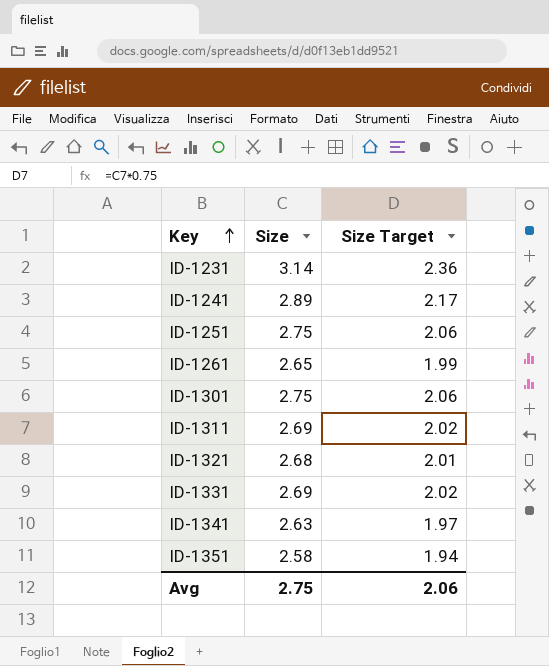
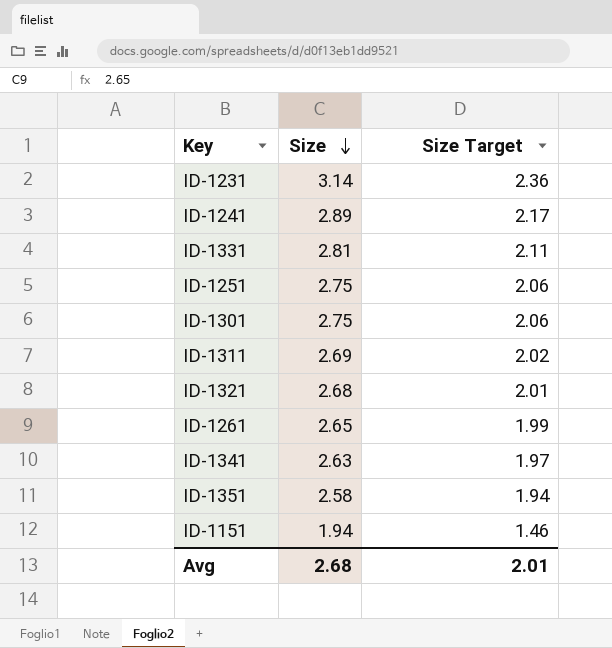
row order: Key ascending -> Size descending
ID-1331 | Size: 2.69 -> 2.81
ID-1331 | Size Target: 2.02 -> 2.11
row ID-1151: none -> 1.94 | 1.46
Avg | Size: 2.75 -> 2.68
Avg | Size Target: 2.06 -> 2.01

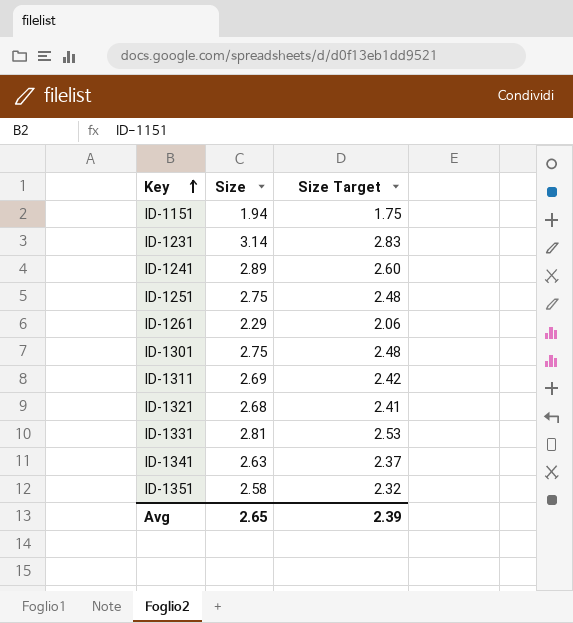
row order: Size descending -> Key ascending
column Size Target | formula: [Size] * 0.75 -> [Size] * 0.9
ID-1261 | Size: 2.65 -> 2.29
Avg | Size: 2.68 -> 2.65
Avg | Size Target: 2.01 -> 2.39

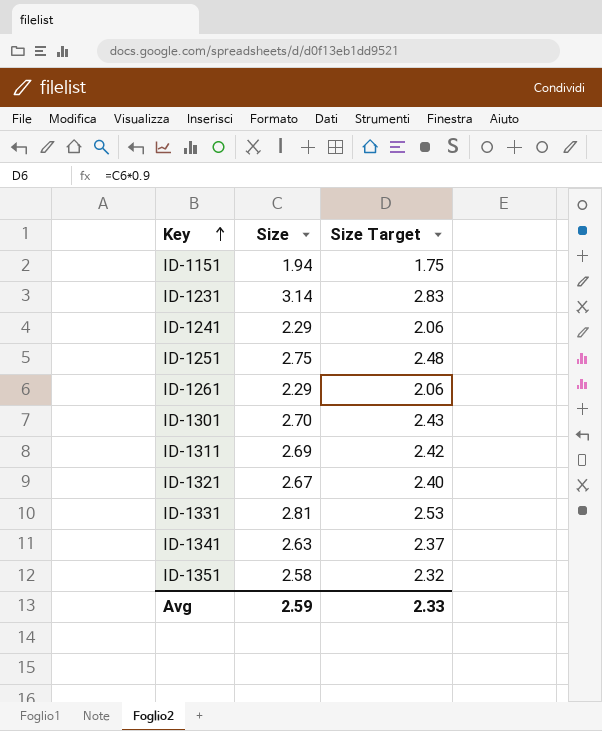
ID-1241 | Size: 2.89 -> 2.29
ID-1241 | Size Target: 2.60 -> 2.06
ID-1301 | Size: 2.75 -> 2.70
ID-1301 | Size Target: 2.48 -> 2.43
ID-1321 | Size: 2.68 -> 2.67
ID-1321 | Size Target: 2.41 -> 2.40
Avg | Size: 2.65 -> 2.59
Avg | Size Target: 2.39 -> 2.33

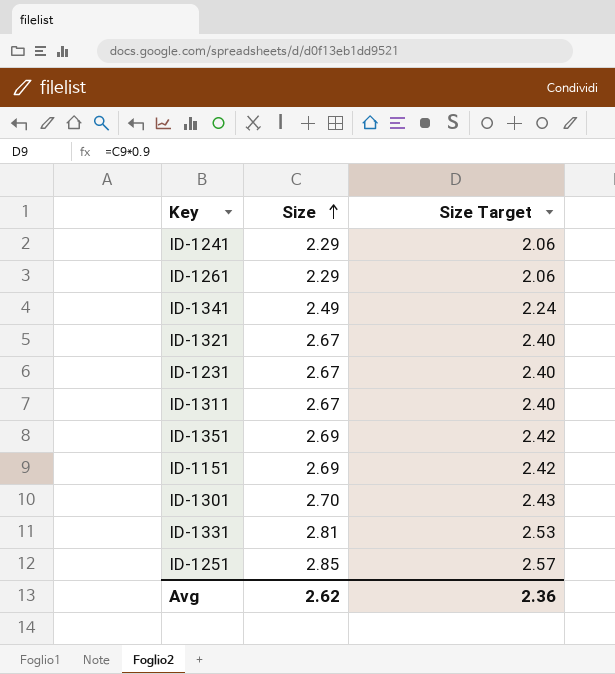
row order: Key ascending -> Size ascending
ID-1341 | Size: 2.63 -> 2.49
ID-1341 | Size Target: 2.37 -> 2.24
ID-1231 | Size: 3.14 -> 2.67
ID-1231 | Size Target: 2.83 -> 2.40
ID-1311 | Size: 2.69 -> 2.67
ID-1311 | Size Target: 2.42 -> 2.40
ID-1351 | Size: 2.58 -> 2.69
ID-1351 | Size Target: 2.32 -> 2.42
ID-1151 | Size: 1.94 -> 2.69
ID-1151 | Size Target: 1.75 -> 2.42
ID-1251 | Size: 2.75 -> 2.85
ID-1251 | Size Target: 2.48 -> 2.57
Avg | Size: 2.59 -> 2.62
Avg | Size Target: 2.33 -> 2.36

